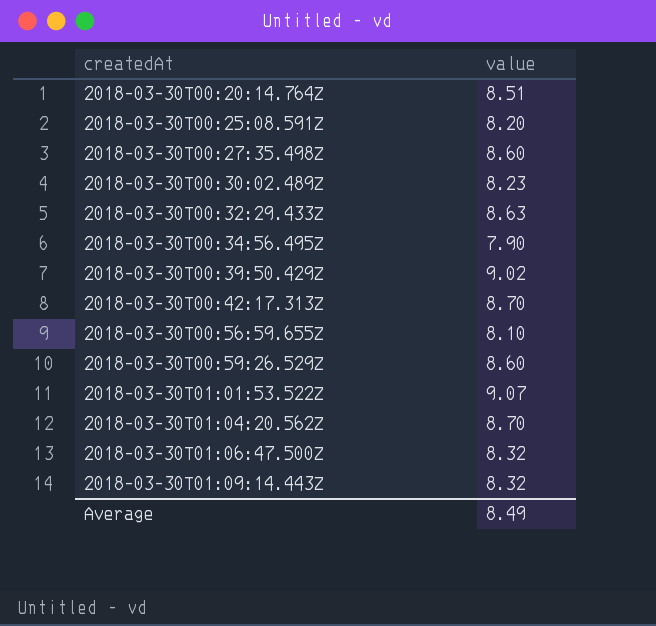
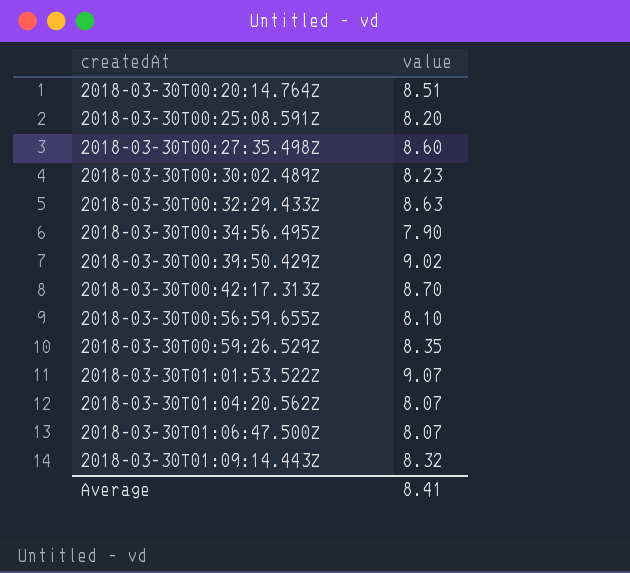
2018-03-30T00:59:26.529Z | value: 8.60 -> 8.35
2018-03-30T01:04:20.562Z | value: 8.70 -> 8.07
2018-03-30T01:06:47.500Z | value: 8.32 -> 8.07
Average | value: 8.49 -> 8.41

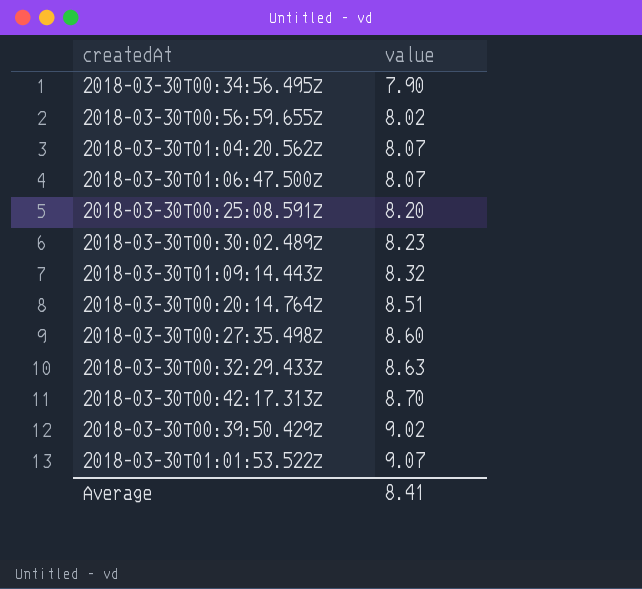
row order: createdAt ascending -> value ascending
row 2018-03-30T00:59:26.529Z: 8.35 -> none
2018-03-30T00:56:59.655Z | value: 8.10 -> 8.02

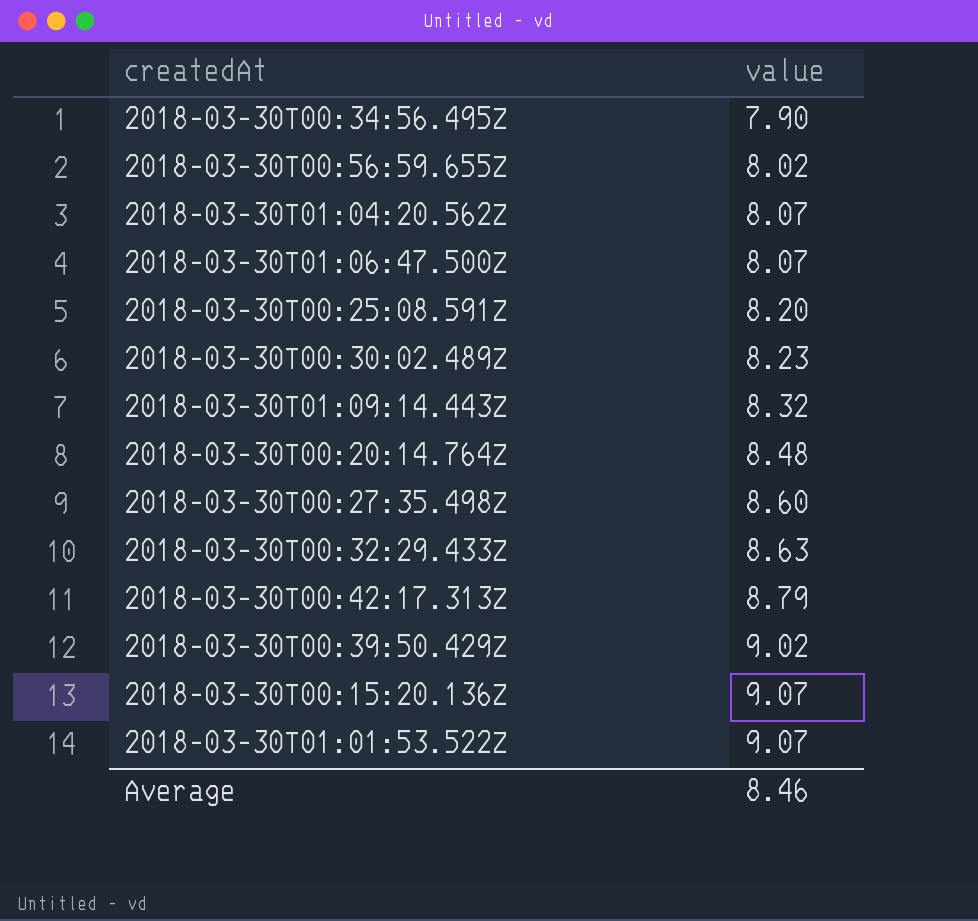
2018-03-30T00:20:14.764Z | value: 8.51 -> 8.48
2018-03-30T00:42:17.313Z | value: 8.70 -> 8.79
row 2018-03-30T00:15:20.136Z: none -> 9.07
Average | value: 8.41 -> 8.46

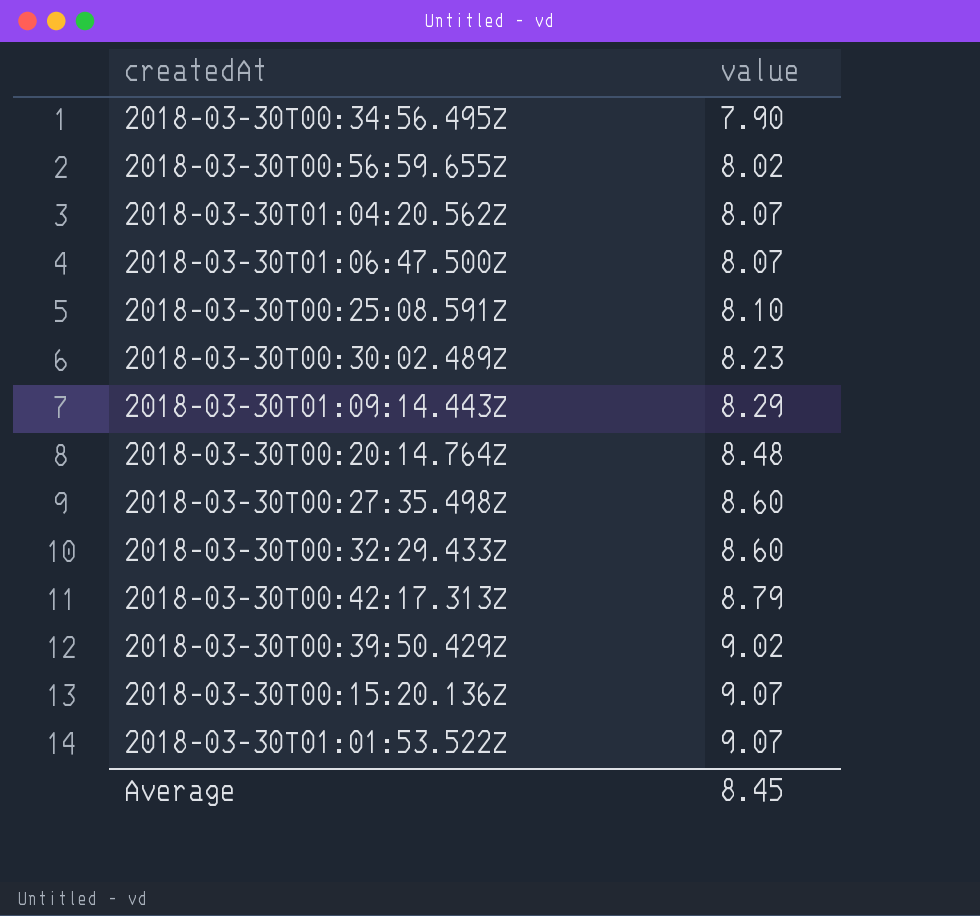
2018-03-30T00:25:08.591Z | value: 8.20 -> 8.10
2018-03-30T01:09:14.443Z | value: 8.32 -> 8.29
2018-03-30T00:32:29.433Z | value: 8.63 -> 8.60
Average | value: 8.46 -> 8.45

